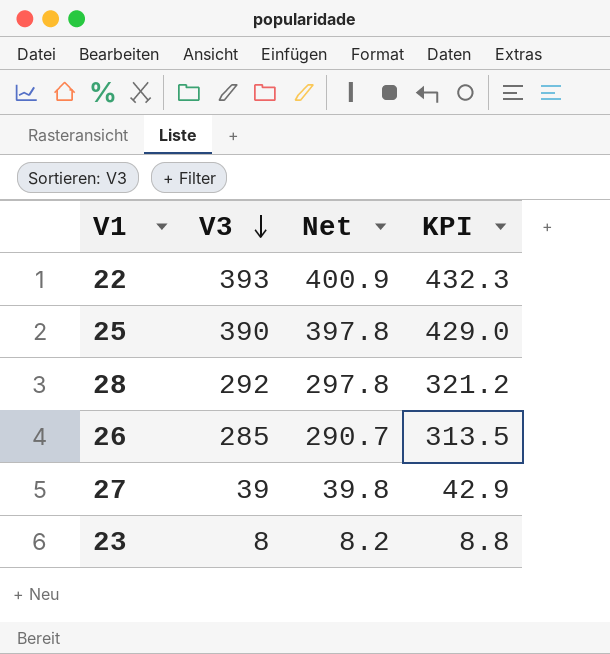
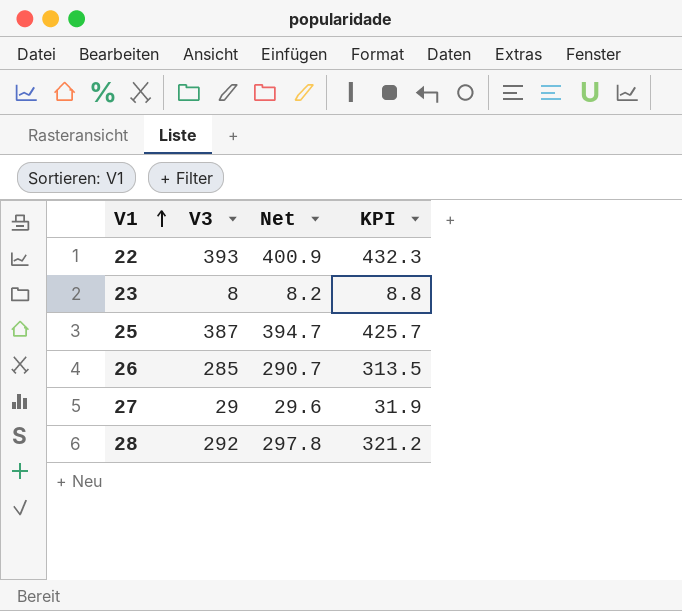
row order: V3 descending -> V1 ascending
25 | V3: 390 -> 387
25 | Net: 397.8 -> 394.7
25 | KPI: 429.0 -> 425.7
27 | V3: 39 -> 29
27 | Net: 39.8 -> 29.6
27 | KPI: 42.9 -> 31.9

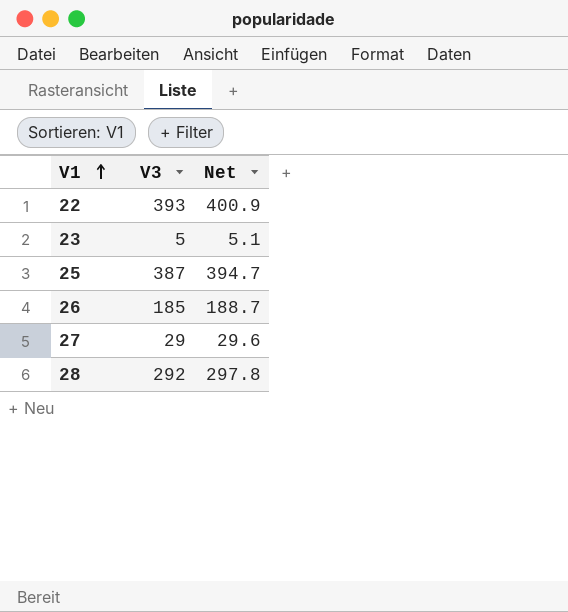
column KPI | formula: [V3] * 1.1 -> none
23 | V3: 8 -> 5
23 | Net: 8.2 -> 5.1
26 | V3: 285 -> 185
26 | Net: 290.7 -> 188.7

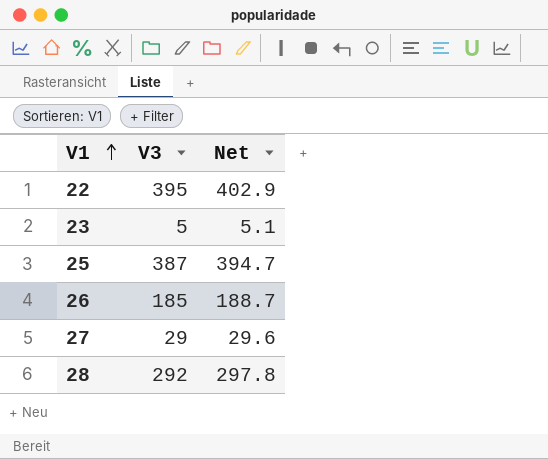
22 | V3: 393 -> 395
22 | Net: 400.9 -> 402.9

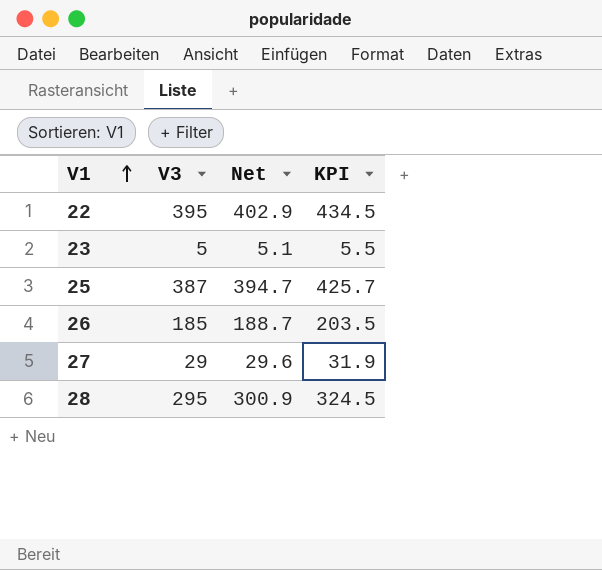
column KPI | formula: none -> [V3] * 1.1
28 | V3: 292 -> 295
28 | Net: 297.8 -> 300.9

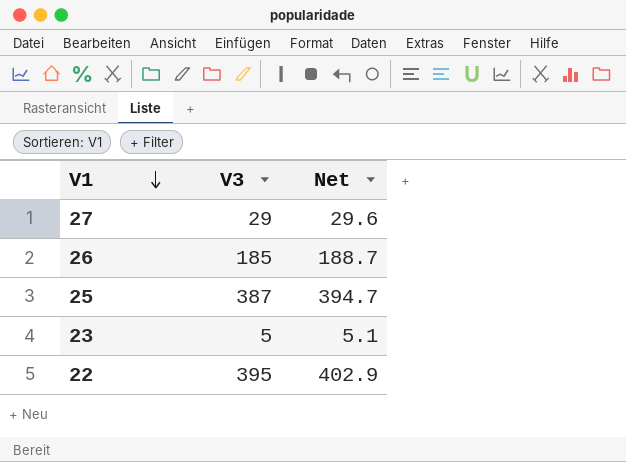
row order: V1 ascending -> V1 descending
column KPI | formula: [V3] * 1.1 -> none
row 28: 295 | 300.9 | 324.5 -> none

